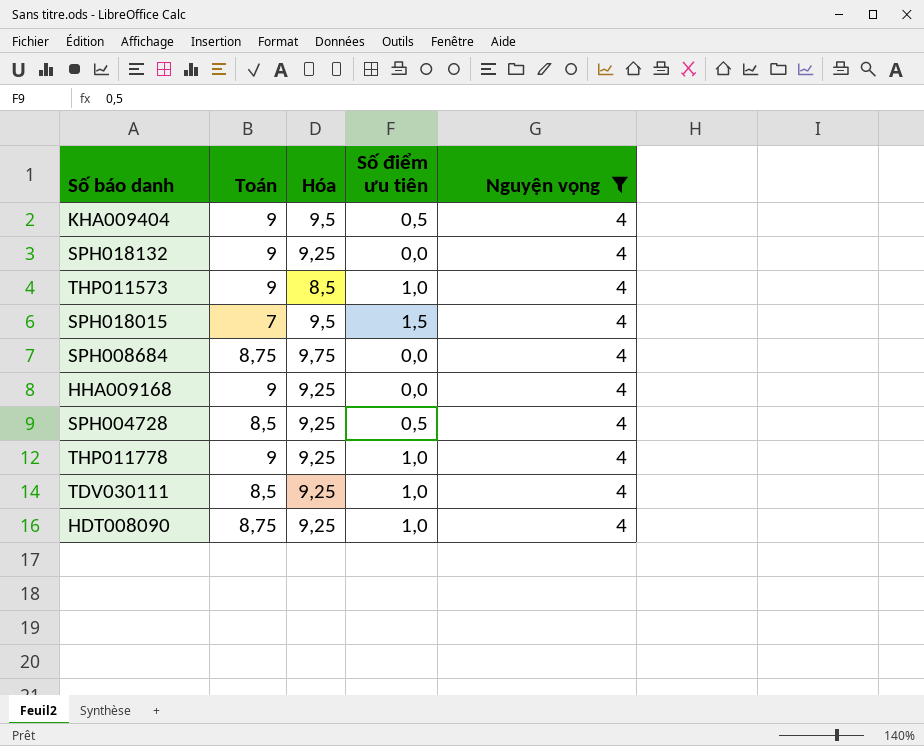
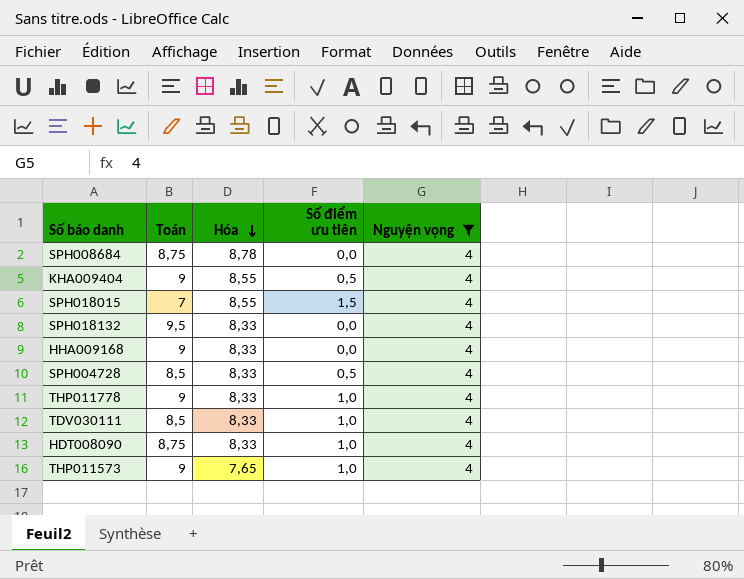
row order: none -> Hóa descending
SPH008684 | Hóa: 9,75 -> 8,78
KHA009404 | Hóa: 9,5 -> 8,55
SPH018015 | Hóa: 9,5 -> 8,55
SPH018132 | Toán: 9 -> 9,5
SPH018132 | Hóa: 9,25 -> 8,33
HHA009168 | Hóa: 9,25 -> 8,33
SPH004728 | Hóa: 9,25 -> 8,33
THP011778 | Hóa: 9,25 -> 8,33
TDV030111 | Hóa: 9,25 -> 8,33
HDT008090 | Hóa: 9,25 -> 8,33
THP011573 | Hóa: 8,5 -> 7,65

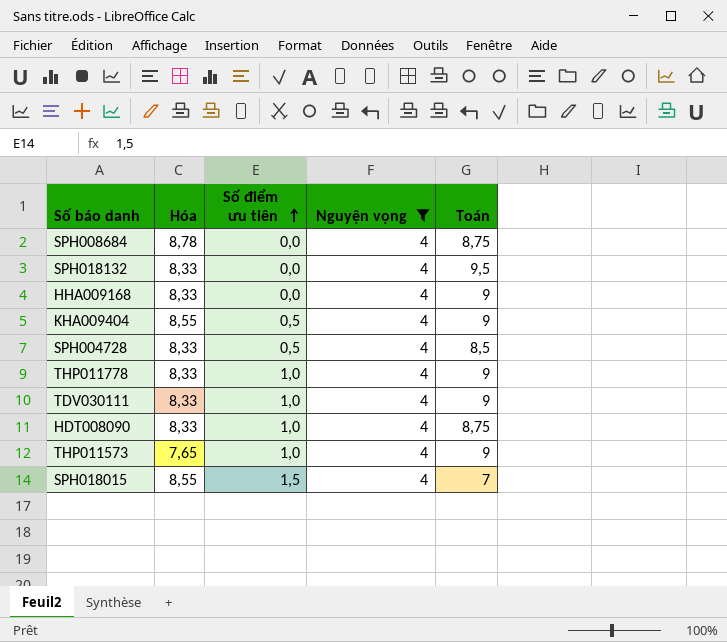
row order: Hóa descending -> Số điểm ưu tiên ascending
column Toán | position: 2 -> 5
TDV030111 | Toán: 8,5 -> 9

